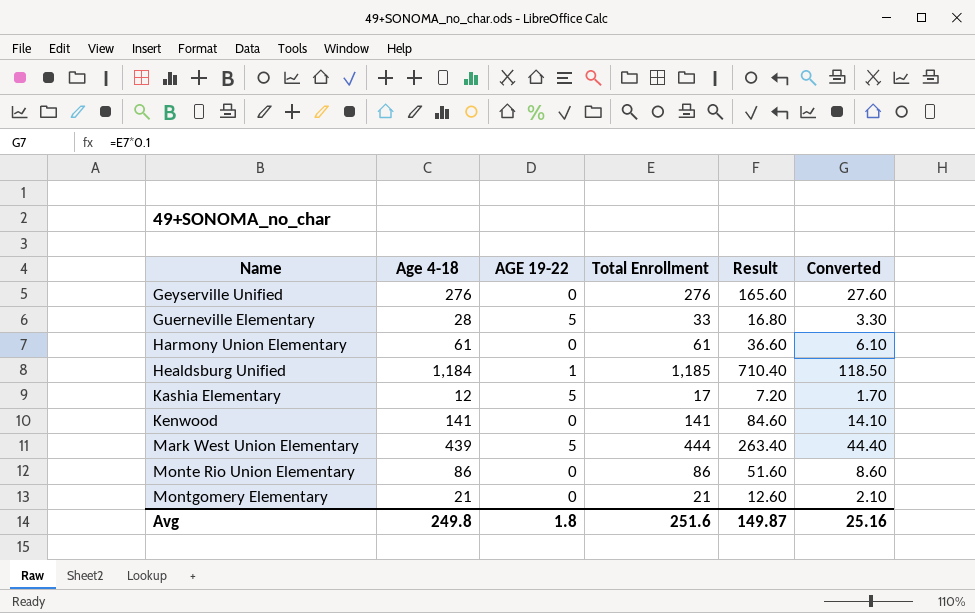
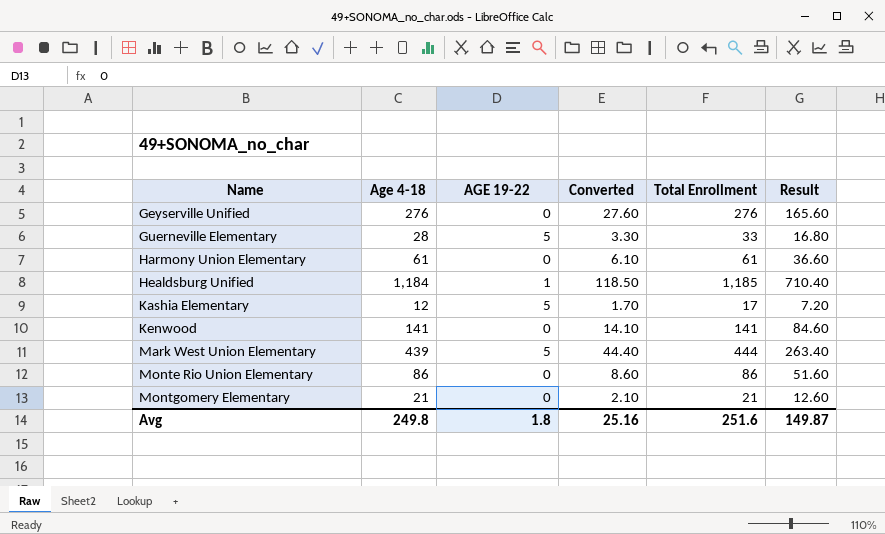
column Converted | position: 6 -> 4

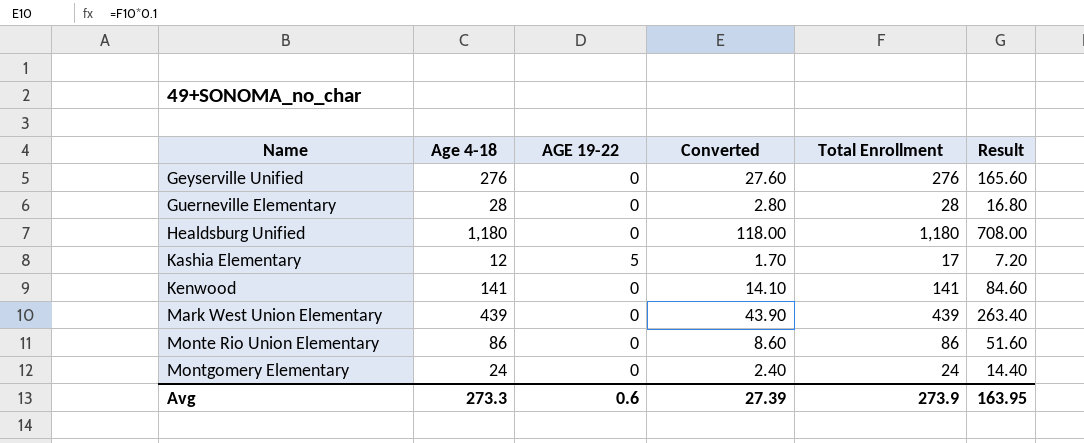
row Harmony Union Elementary: 61 | 0 | 6.10 | 61 | 36.60 -> none
Guerneville Elementary | AGE 19-22: 5 -> 0
Guerneville Elementary | Converted: 3.30 -> 2.80
Guerneville Elementary | Total Enrollment: 33 -> 28
Healdsburg Unified | Age 4-18: 1,184 -> 1,180
Healdsburg Unified | AGE 19-22: 1 -> 0
Healdsburg Unified | Converted: 118.50 -> 118.00
Healdsburg Unified | Total Enrollment: 1,185 -> 1,180
Healdsburg Unified | Result: 710.40 -> 708.00
Mark West Union Elementary | AGE 19-22: 5 -> 0
Mark West Union Elementary | Converted: 44.40 -> 43.90
Mark West Union Elementary | Total Enrollment: 444 -> 439
Montgomery Elementary | Age 4-18: 21 -> 24
Montgomery Elementary | Converted: 2.10 -> 2.40
Montgomery Elementary | Total Enrollment: 21 -> 24
Montgomery Elementary | Result: 12.60 -> 14.40
Avg | Age 4-18: 249.8 -> 273.3
Avg | AGE 19-22: 1.8 -> 0.6
Avg | Converted: 25.16 -> 27.39
Avg | Total Enrollment: 251.6 -> 273.9
Avg | Result: 149.87 -> 163.95

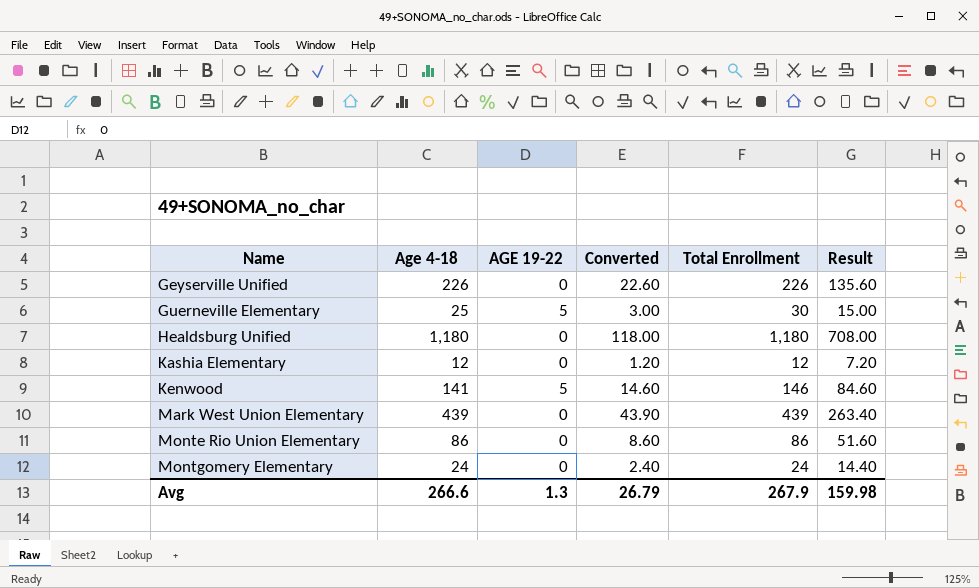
Geyserville Unified | Age 4-18: 276 -> 226
Geyserville Unified | Converted: 27.60 -> 22.60
Geyserville Unified | Total Enrollment: 276 -> 226
Geyserville Unified | Result: 165.60 -> 135.60
Guerneville Elementary | Age 4-18: 28 -> 25
Guerneville Elementary | AGE 19-22: 0 -> 5
Guerneville Elementary | Converted: 2.80 -> 3.00
Guerneville Elementary | Total Enrollment: 28 -> 30
Guerneville Elementary | Result: 16.80 -> 15.00
Kashia Elementary | AGE 19-22: 5 -> 0
Kashia Elementary | Converted: 1.70 -> 1.20
Kashia Elementary | Total Enrollment: 17 -> 12
Kenwood | AGE 19-22: 0 -> 5
Kenwood | Converted: 14.10 -> 14.60
Kenwood | Total Enrollment: 141 -> 146
Avg | Age 4-18: 273.3 -> 266.6
Avg | AGE 19-22: 0.6 -> 1.3
Avg | Converted: 27.39 -> 26.79
Avg | Total Enrollment: 273.9 -> 267.9
Avg | Result: 163.95 -> 159.98

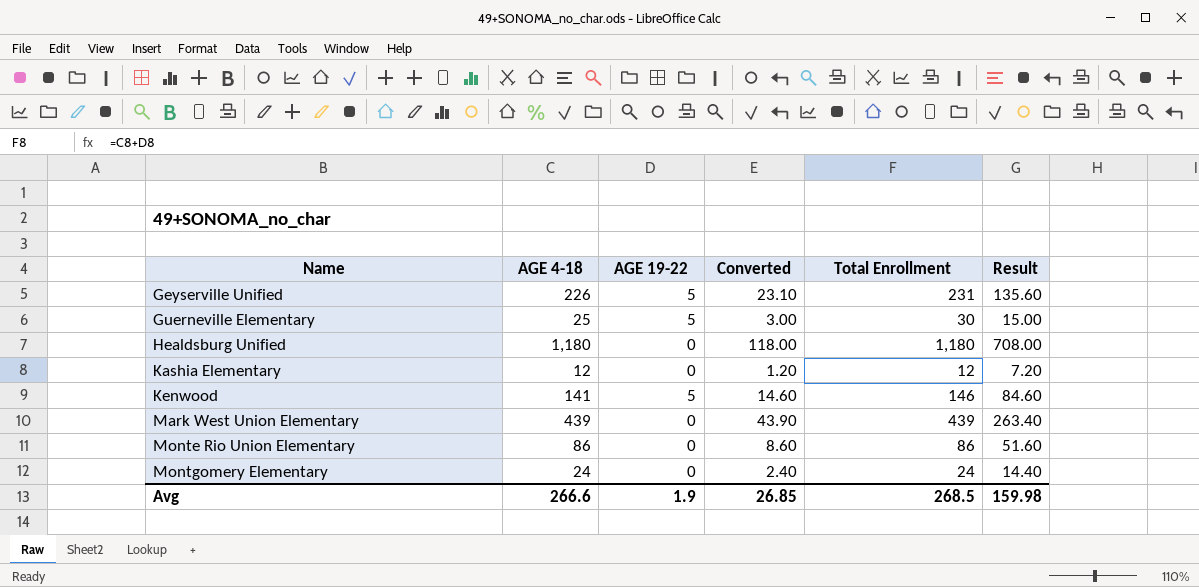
column name: Age 4-18 -> AGE 4-18
Geyserville Unified | AGE 19-22: 0 -> 5
Geyserville Unified | Converted: 22.60 -> 23.10
Geyserville Unified | Total Enrollment: 226 -> 231
Avg | AGE 19-22: 1.3 -> 1.9
Avg | Converted: 26.79 -> 26.85
Avg | Total Enrollment: 267.9 -> 268.5

